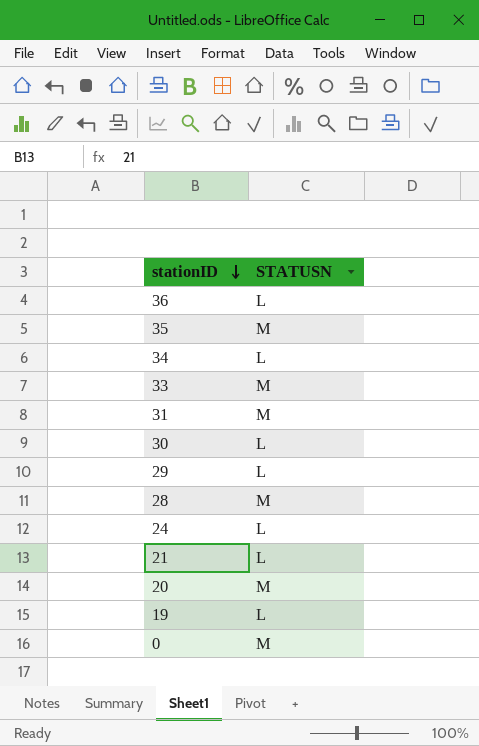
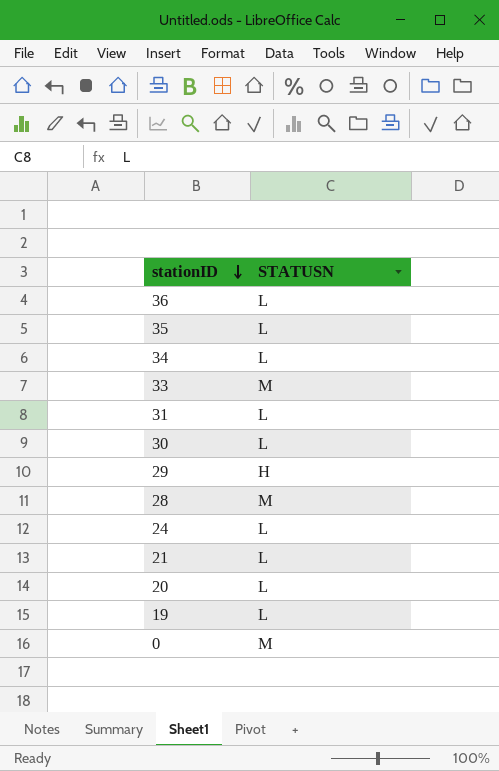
35 | STATUSN: M -> L
31 | STATUSN: M -> L
29 | STATUSN: L -> H
20 | STATUSN: M -> L

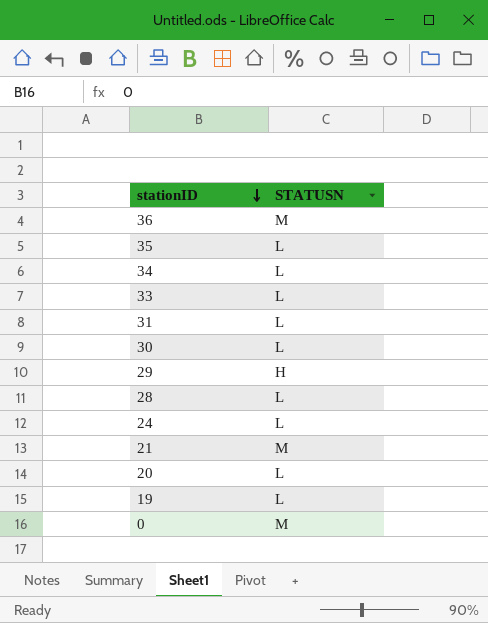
36 | STATUSN: L -> M
33 | STATUSN: M -> L
28 | STATUSN: M -> L
21 | STATUSN: L -> M

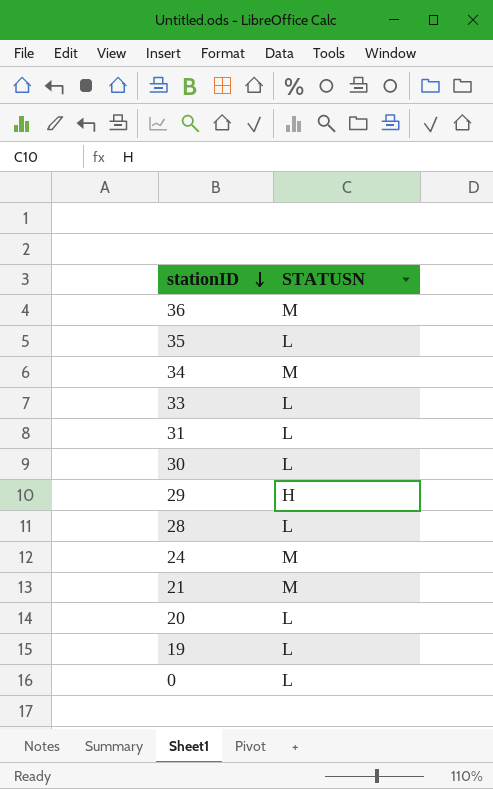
34 | STATUSN: L -> M
24 | STATUSN: L -> M
0 | STATUSN: M -> L

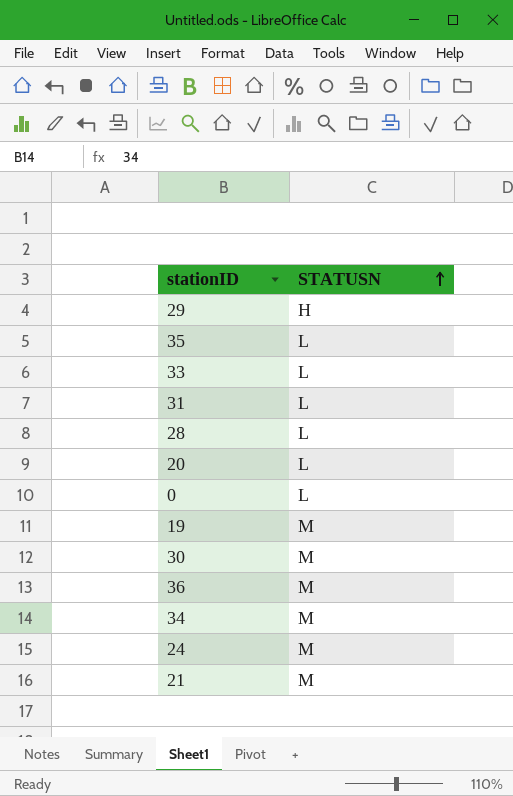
row order: stationID descending -> STATUSN ascending
19 | STATUSN: L -> M
30 | STATUSN: L -> M

